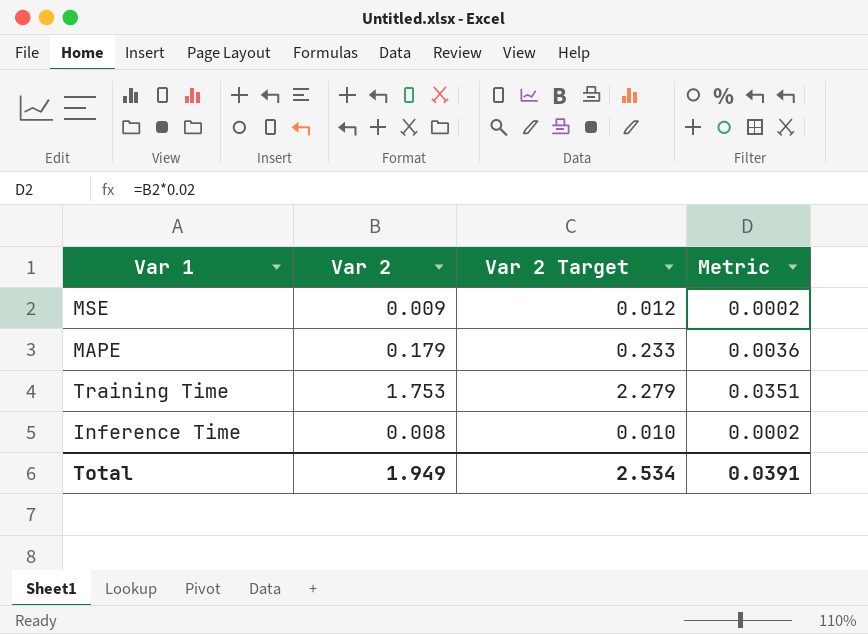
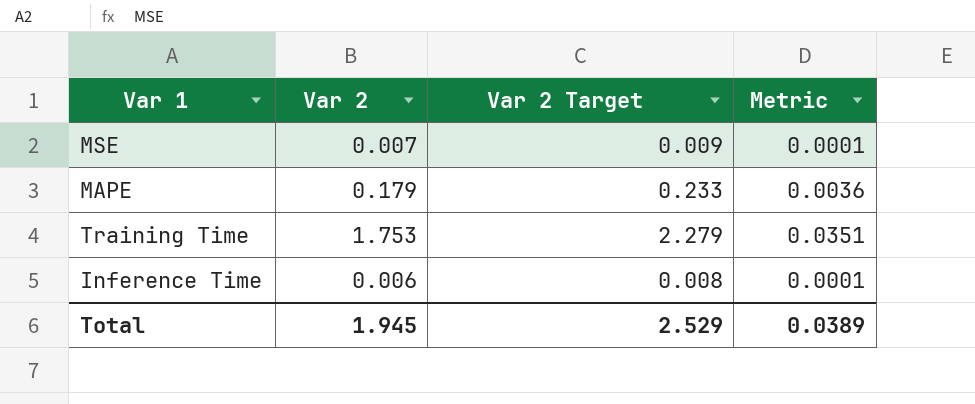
MSE | Var 2: 0.009 -> 0.007
MSE | Var 2 Target: 0.012 -> 0.009
MSE | Metric: 0.0002 -> 0.0001
Inference Time | Var 2: 0.008 -> 0.006
Inference Time | Var 2 Target: 0.010 -> 0.008
Inference Time | Metric: 0.0002 -> 0.0001
Total | Var 2: 1.949 -> 1.945
Total | Var 2 Target: 2.534 -> 2.529
Total | Metric: 0.0391 -> 0.0389

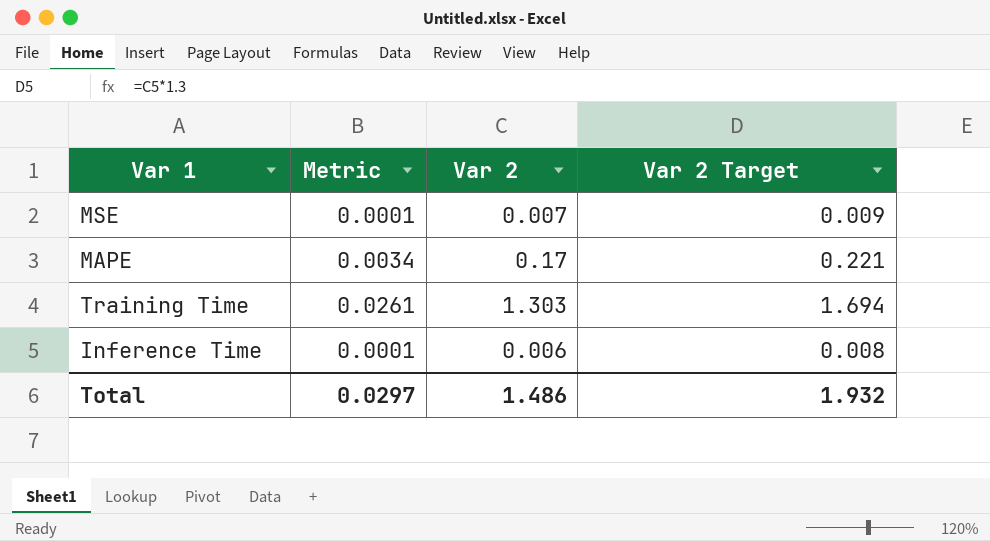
column Metric | position: 4 -> 2
MAPE | Metric: 0.0036 -> 0.0034
MAPE | Var 2: 0.179 -> 0.17
MAPE | Var 2 Target: 0.233 -> 0.221
Training Time | Metric: 0.0351 -> 0.0261
Training Time | Var 2: 1.753 -> 1.303
Training Time | Var 2 Target: 2.279 -> 1.694
Total | Metric: 0.0389 -> 0.0297
Total | Var 2: 1.945 -> 1.486
Total | Var 2 Target: 2.529 -> 1.932

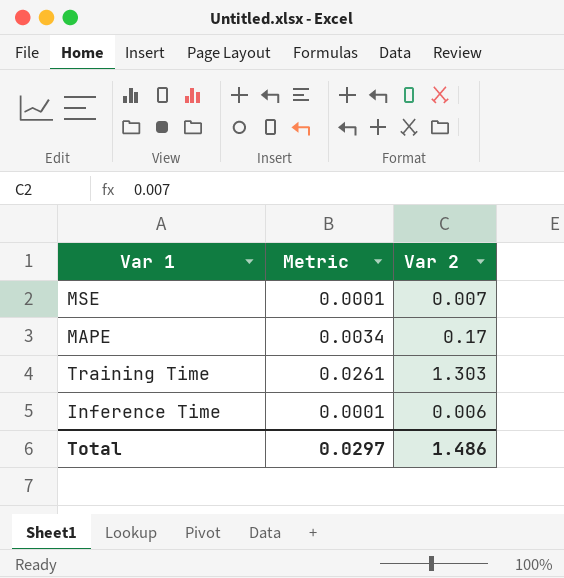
column Var 2 Target | formula: [Var 2] * 1.3 -> none

